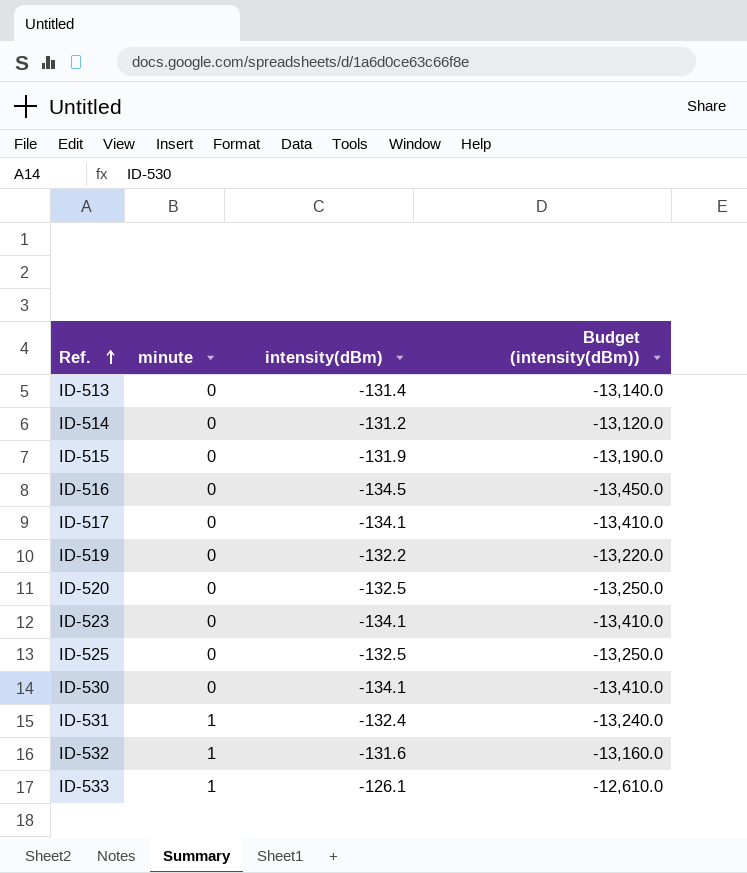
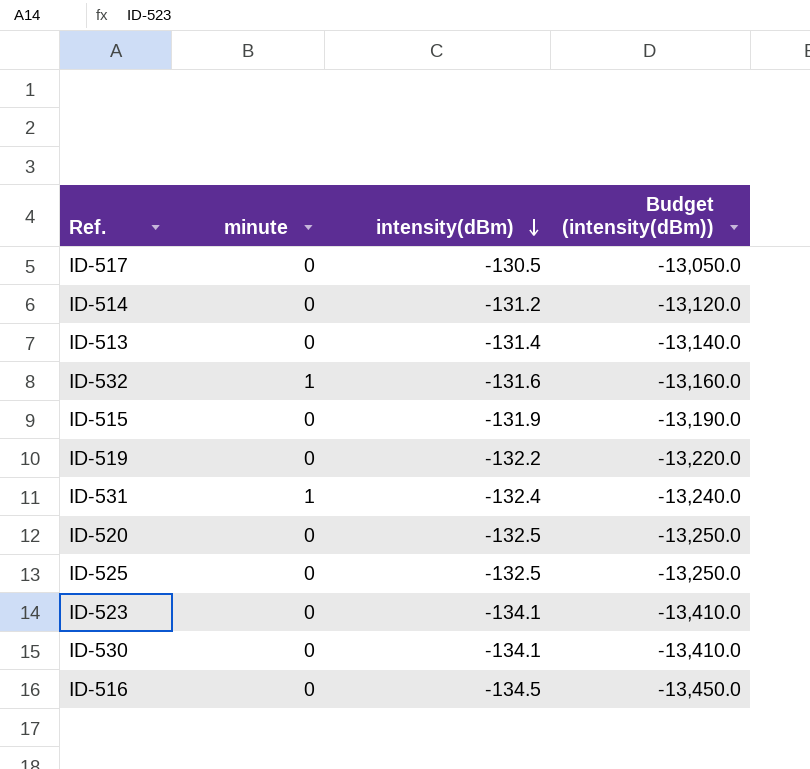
row order: Ref. ascending -> intensity(dBm) descending
row ID-533: 1 | -126.1 | -12,610.0 -> none
ID-517 | intensity(dBm): -134.1 -> -130.5
ID-517 | Budget (intensity(dBm)): -13,410.0 -> -13,050.0

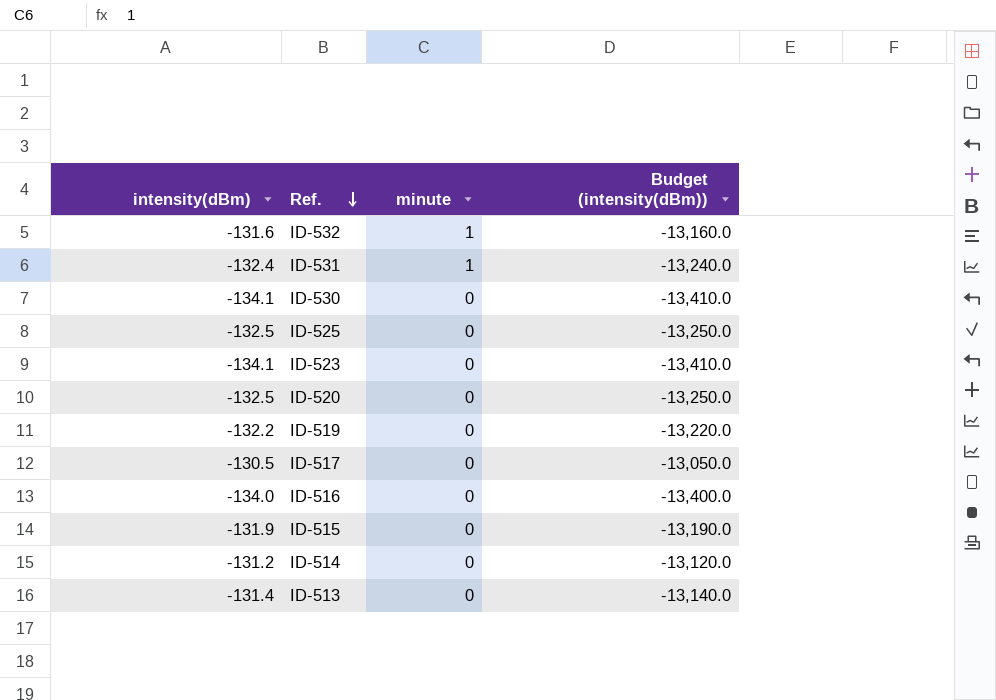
row order: intensity(dBm) descending -> Ref. descending
column intensity(dBm) | position: 3 -> 1
ID-516 | intensity(dBm): -134.5 -> -134.0
ID-516 | Budget (intensity(dBm)): -13,450.0 -> -13,400.0

